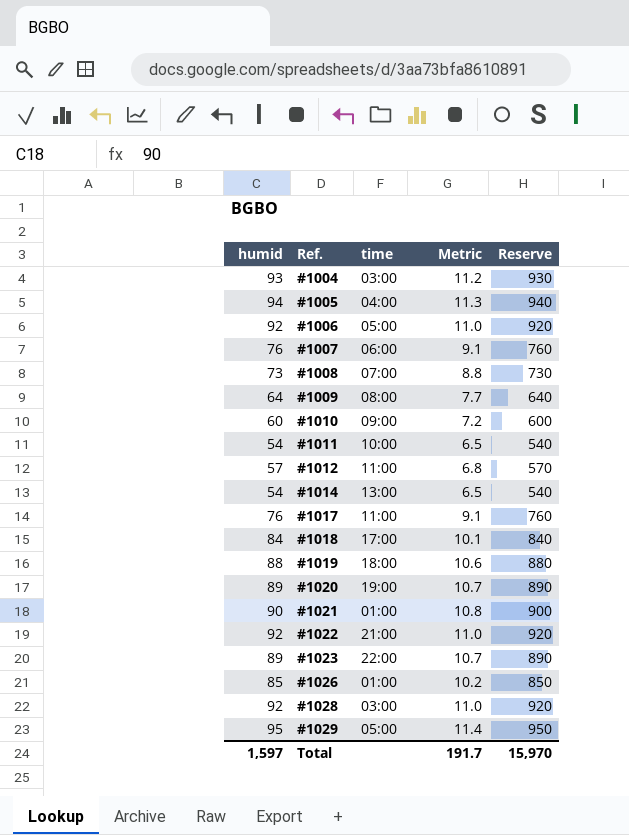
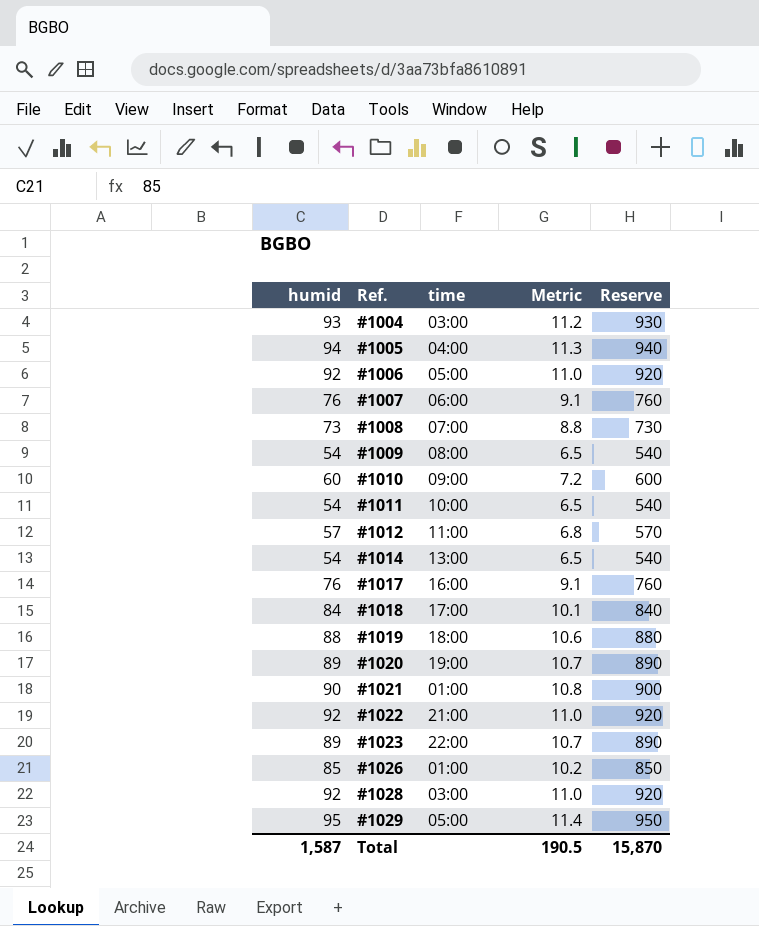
#1009 | humid: 64 -> 54
#1009 | Metric: 7.7 -> 6.5
#1009 | Reserve: 640 -> 540
#1017 | time: 11:00 -> 16:00
Total | humid: 1,597 -> 1,587
Total | Metric: 191.7 -> 190.5
Total | Reserve: 15,970 -> 15,870

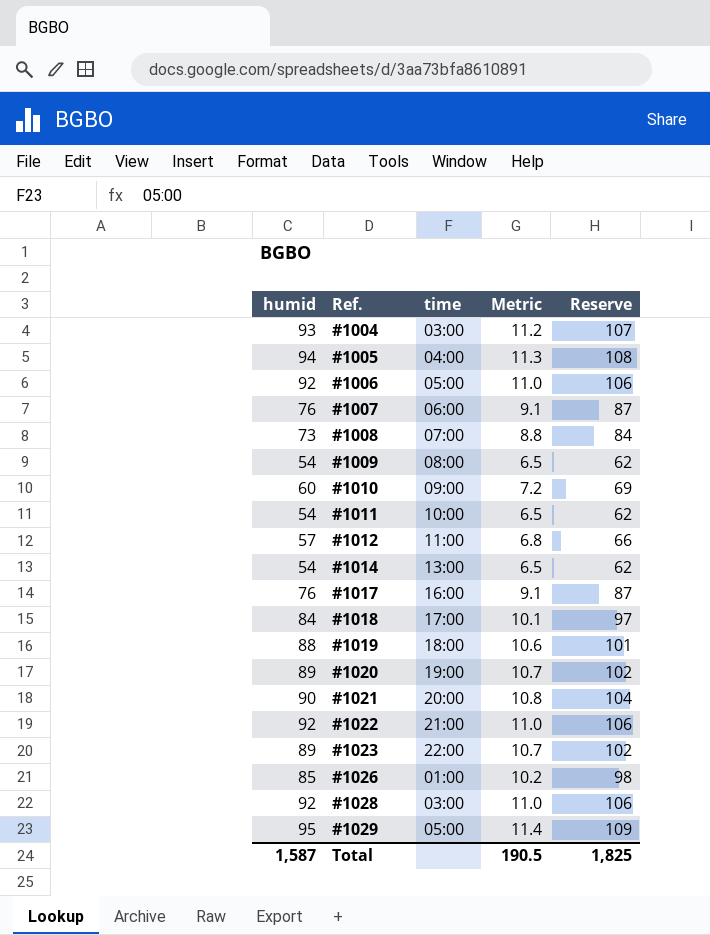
column Reserve | formula: [humid] * 10 -> [humid] * 1.15
#1021 | time: 01:00 -> 20:00
Total | Reserve: 15,870 -> 1,825

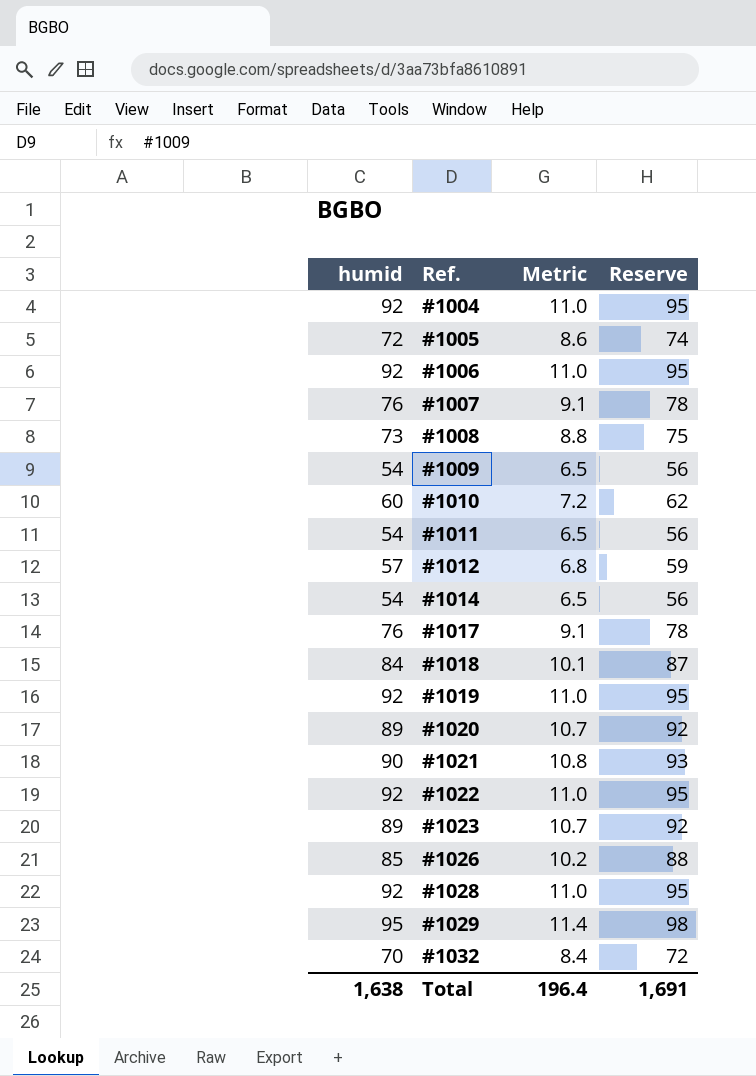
column time | position: 3 -> none
column Reserve | formula: [humid] * 1.15 -> [humid] * 1.03
#1004 | humid: 93 -> 92
#1004 | Metric: 11.2 -> 11.0
#1005 | humid: 94 -> 72
#1005 | Metric: 11.3 -> 8.6
#1019 | humid: 88 -> 92
#1019 | Metric: 10.6 -> 11.0
row #1032: none -> 70 | 8.4 | 72
Total | humid: 1,587 -> 1,638
Total | Metric: 190.5 -> 196.4
Total | Reserve: 1,825 -> 1,691

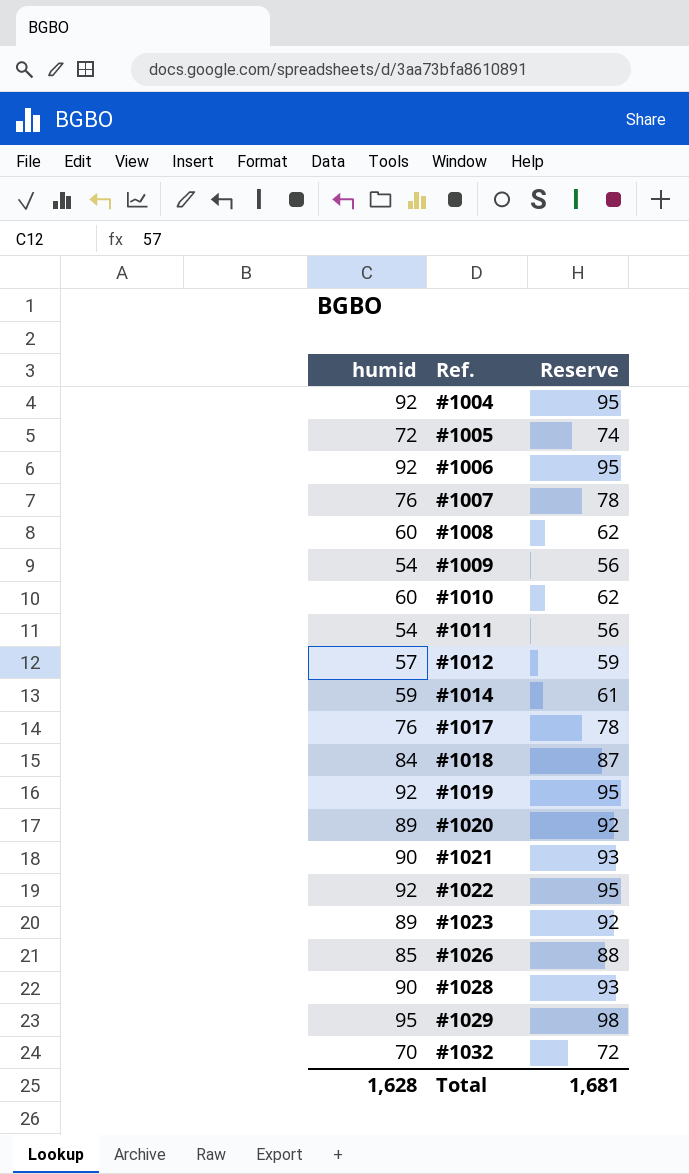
column Metric | formula: [humid] * 0.12 -> none
#1008 | humid: 73 -> 60
#1008 | Reserve: 75 -> 62
#1014 | humid: 54 -> 59
#1014 | Reserve: 56 -> 61
#1028 | humid: 92 -> 90
#1028 | Reserve: 95 -> 93
Total | humid: 1,638 -> 1,628
Total | Reserve: 1,691 -> 1,681

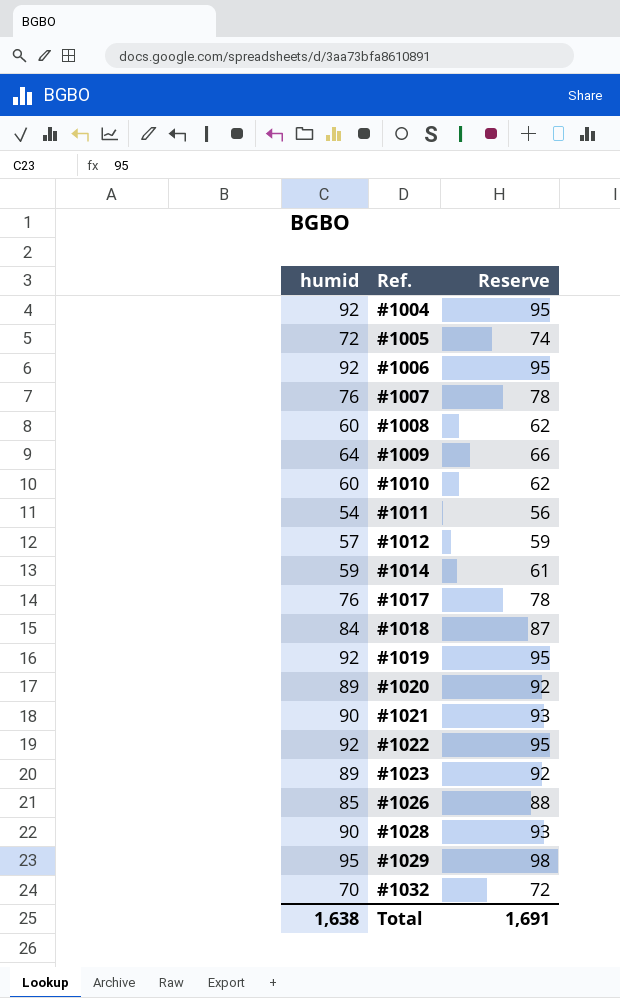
#1009 | humid: 54 -> 64
#1009 | Reserve: 56 -> 66
Total | humid: 1,628 -> 1,638
Total | Reserve: 1,681 -> 1,691

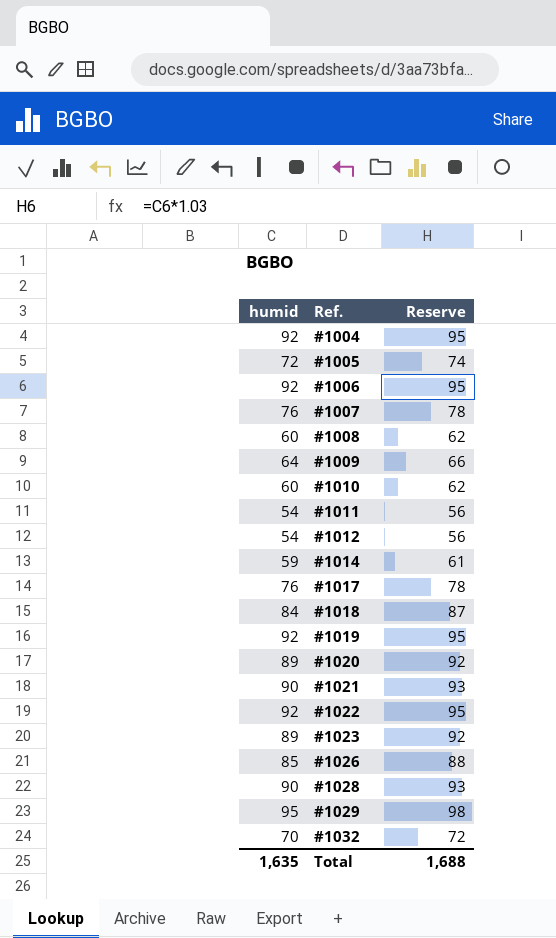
#1012 | humid: 57 -> 54
#1012 | Reserve: 59 -> 56
Total | humid: 1,638 -> 1,635
Total | Reserve: 1,691 -> 1,688

